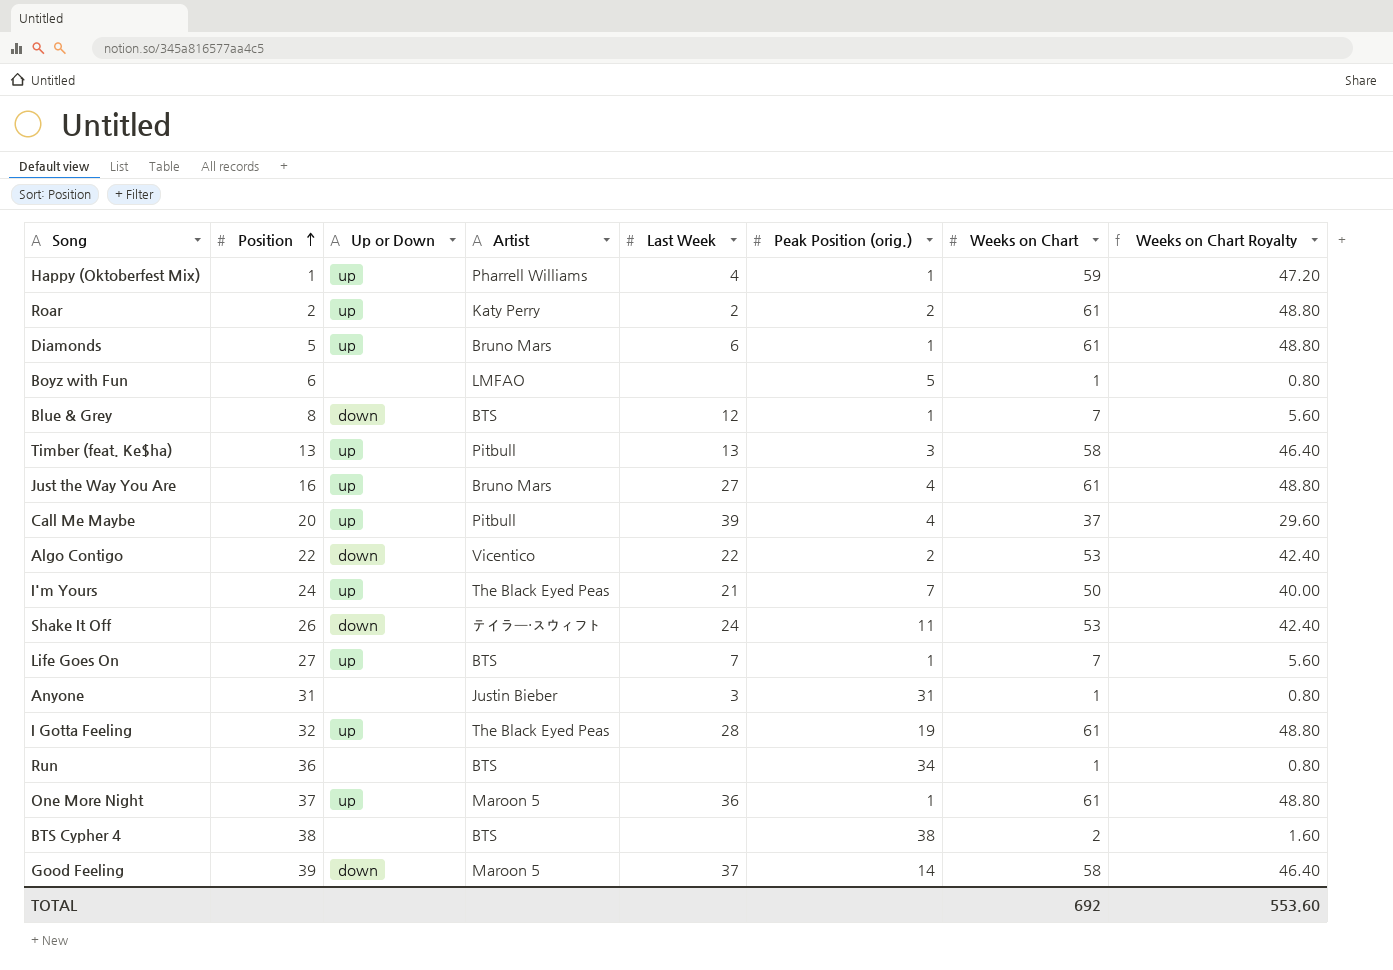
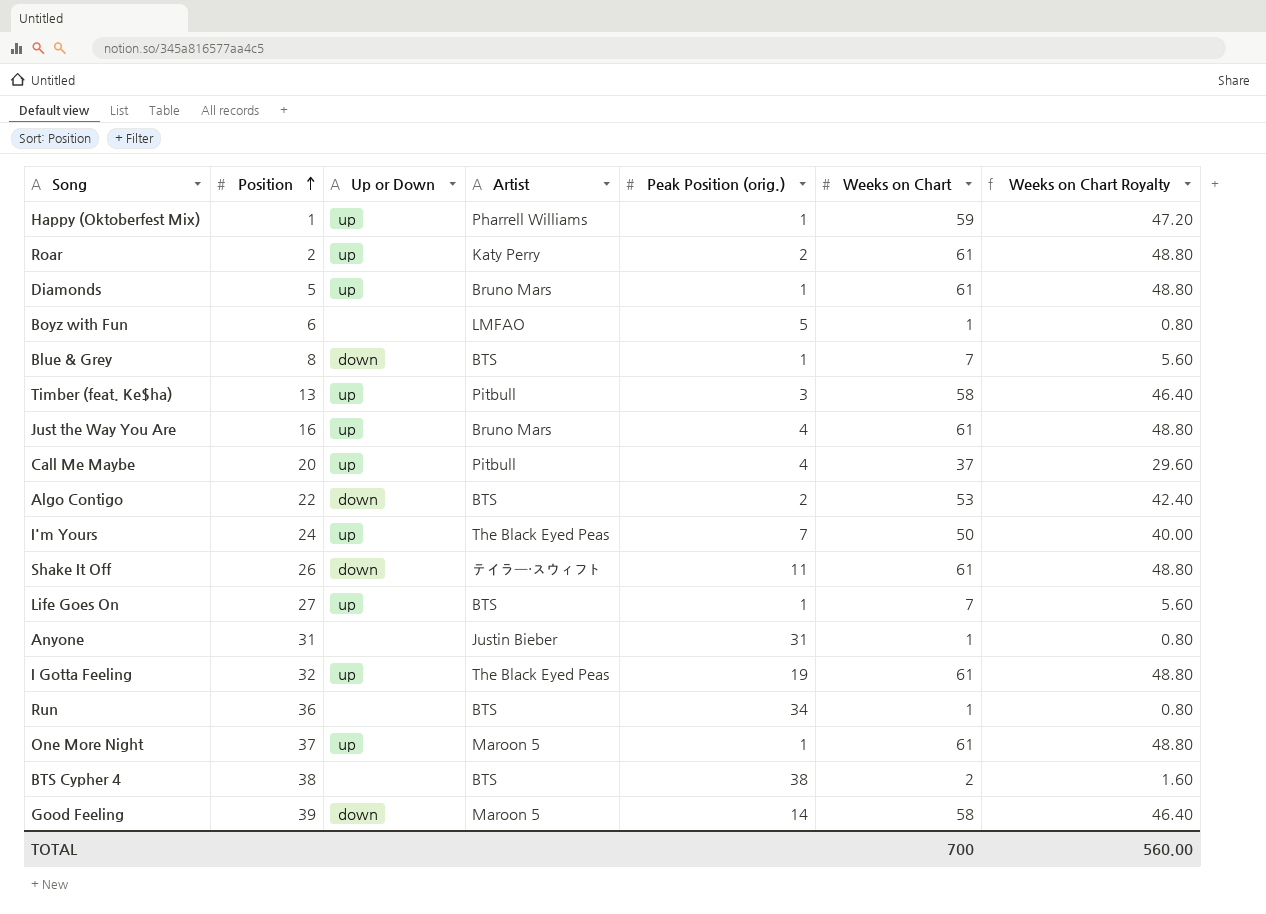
column Last Week | position: 5 -> none
Algo Contigo | Artist: Vicentico -> BTS
Shake It Off | Weeks on Chart: 53 -> 61
Shake It Off | Weeks on Chart Royalty: 42.40 -> 48.80
TOTAL | Weeks on Chart: 692 -> 700
TOTAL | Weeks on Chart Royalty: 553.60 -> 560.00

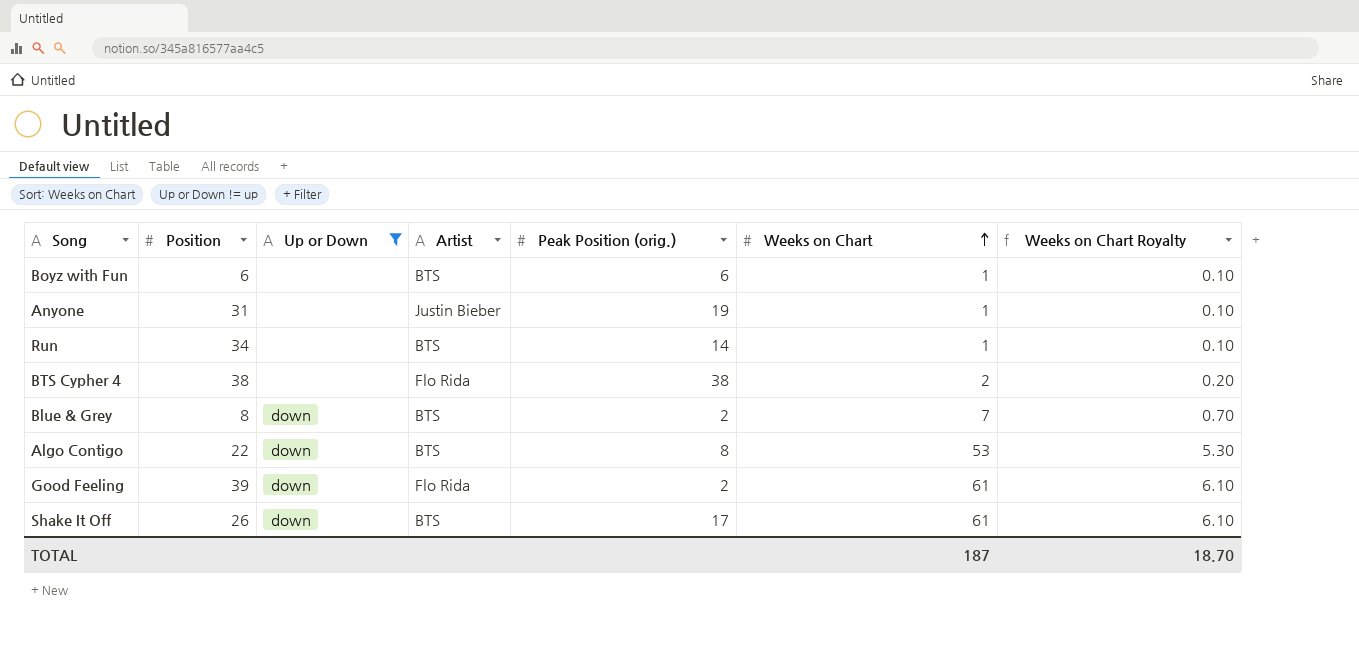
filter: none -> Up or Down != up
row order: Position ascending -> Weeks on Chart ascending
column Weeks on Chart Royalty | formula: [Weeks on Chart] * 0.8 -> [Weeks on Chart] * 0.1
Boyz with Fun | Artist: LMFAO -> BTS
Boyz with Fun | Peak Position (orig.): 5 -> 6
Anyone | Peak Position (orig.): 31 -> 19
Run | Position: 36 -> 34
Run | Peak Position (orig.): 34 -> 14
BTS Cypher 4 | Artist: BTS -> Flo Rida
Blue & Grey | Peak Position (orig.): 1 -> 2
Algo Contigo | Peak Position (orig.): 2 -> 8
Good Feeling | Artist: Maroon 5 -> Flo Rida
Good Feeling | Peak Position (orig.): 14 -> 2
Good Feeling | Weeks on Chart: 58 -> 61
Shake It Off | Artist: テイラー・スウィフト -> BTS
Shake It Off | Peak Position (orig.): 11 -> 17
TOTAL | Weeks on Chart: 700 -> 187
TOTAL | Weeks on Chart Royalty: 560.00 -> 18.70

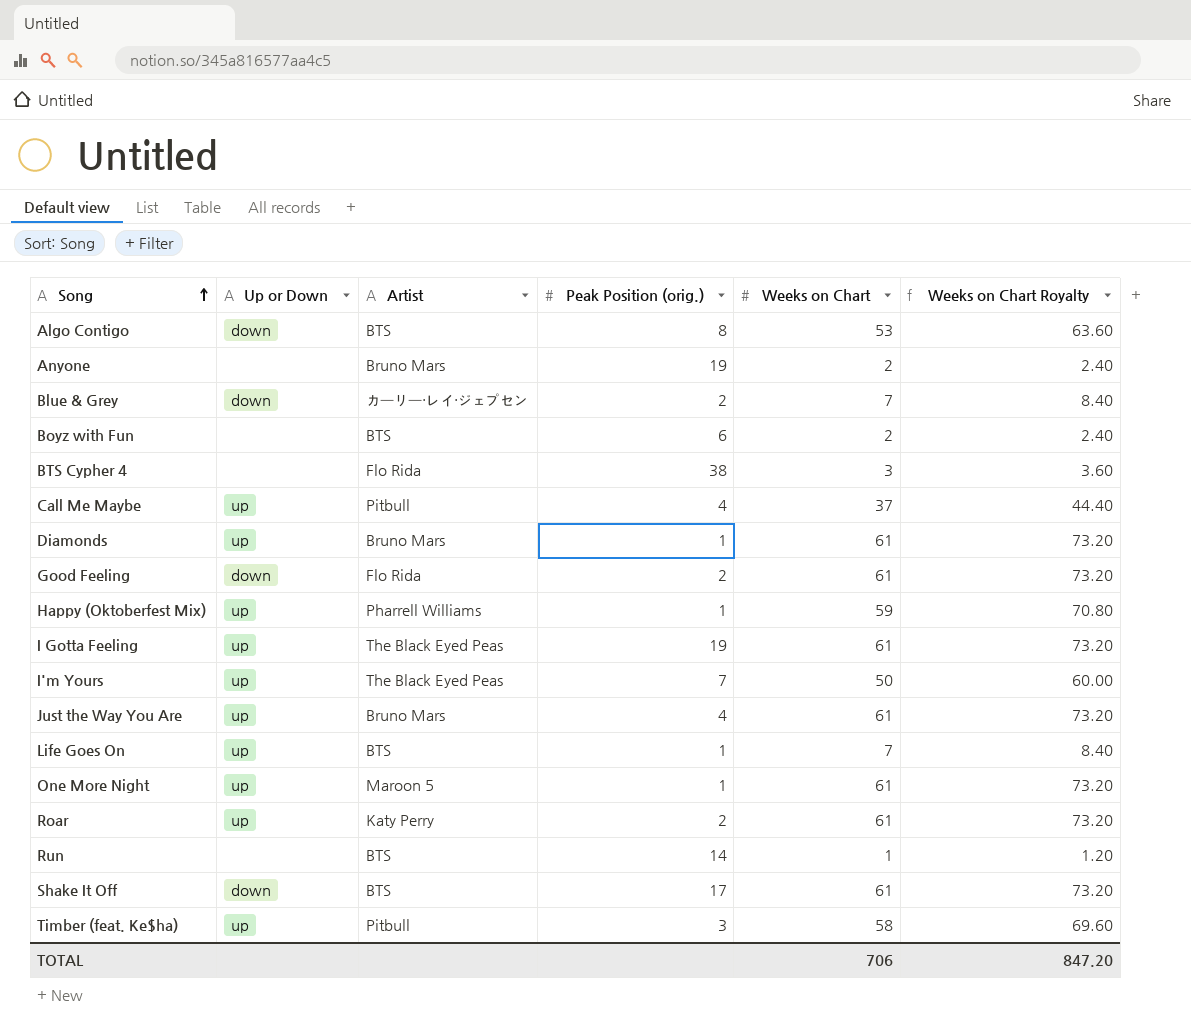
filter: Up or Down != up -> none
row order: Weeks on Chart ascending -> Song ascending
column Position | position: 2 -> none
column Weeks on Chart Royalty | formula: [Weeks on Chart] * 0.1 -> [Weeks on Chart] * 1.2
Anyone | Artist: Justin Bieber -> Bruno Mars
Anyone | Weeks on Chart: 1 -> 2
Blue & Grey | Artist: BTS -> カーリー・レイ・ジェプセン
Boyz with Fun | Weeks on Chart: 1 -> 2
BTS Cypher 4 | Weeks on Chart: 2 -> 3
TOTAL | Weeks on Chart: 187 -> 706
TOTAL | Weeks on Chart Royalty: 18.70 -> 847.20

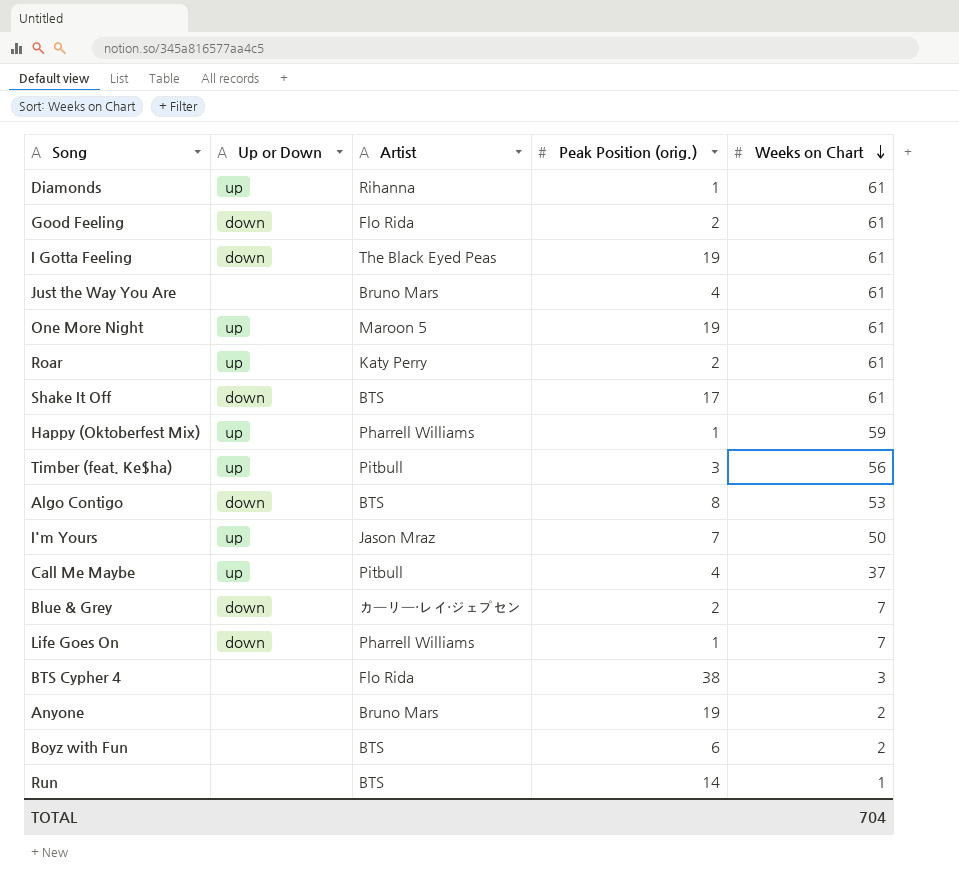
row order: Song ascending -> Weeks on Chart descending
column Weeks on Chart Royalty | formula: [Weeks on Chart] * 1.2 -> none
Diamonds | Artist: Bruno Mars -> Rihanna
I Gotta Feeling | Up or Down: up -> down
Just the Way You Are | Up or Down: up -> none
One More Night | Peak Position (orig.): 1 -> 19
Timber (feat. Ke$ha) | Weeks on Chart: 58 -> 56
I'm Yours | Artist: The Black Eyed Peas -> Jason Mraz
Life Goes On | Up or Down: up -> down
Life Goes On | Artist: BTS -> Pharrell Williams
TOTAL | Weeks on Chart: 706 -> 704

